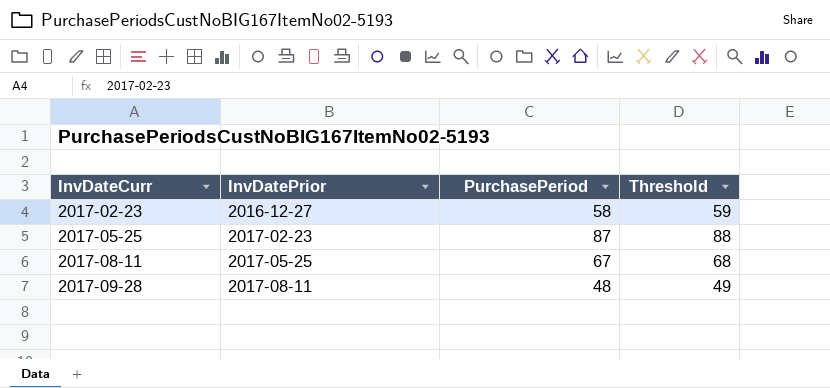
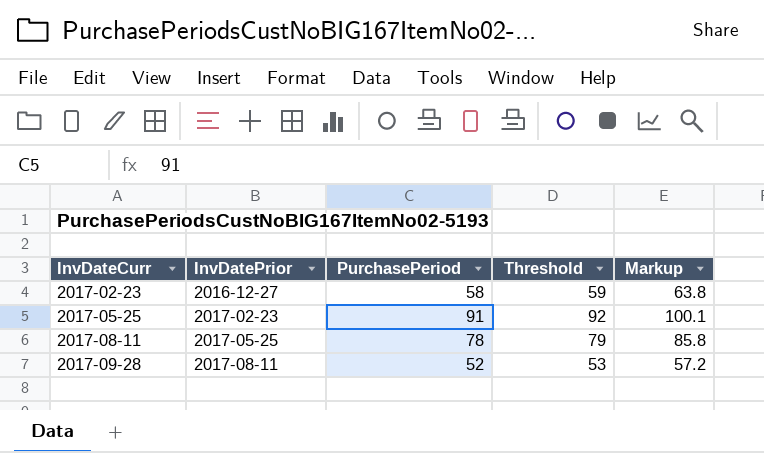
column Markup | formula: none -> [PurchasePeriod] * 1.1
2017-05-25 | PurchasePeriod: 87 -> 91
2017-05-25 | Threshold: 88 -> 92
2017-08-11 | PurchasePeriod: 67 -> 78
2017-08-11 | Threshold: 68 -> 79
2017-09-28 | PurchasePeriod: 48 -> 52
2017-09-28 | Threshold: 49 -> 53

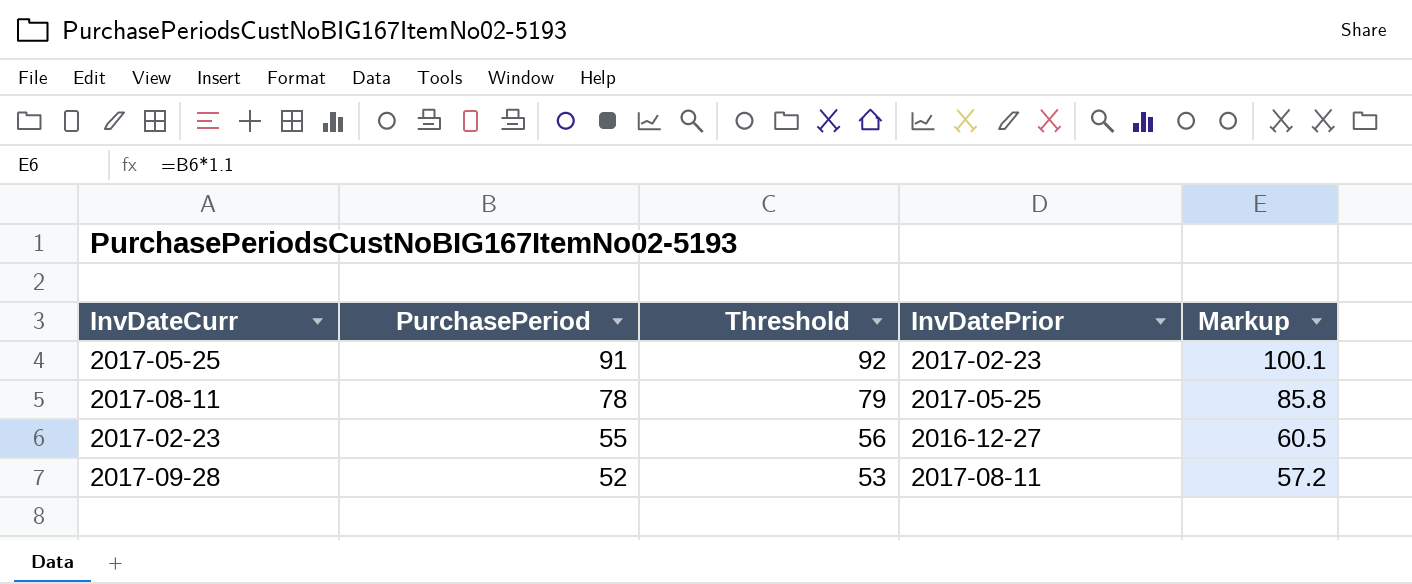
row order: InvDateCurr ascending -> PurchasePeriod descending
column InvDatePrior | position: 2 -> 4
2017-02-23 | PurchasePeriod: 58 -> 55
2017-02-23 | Threshold: 59 -> 56
2017-02-23 | Markup: 63.8 -> 60.5

